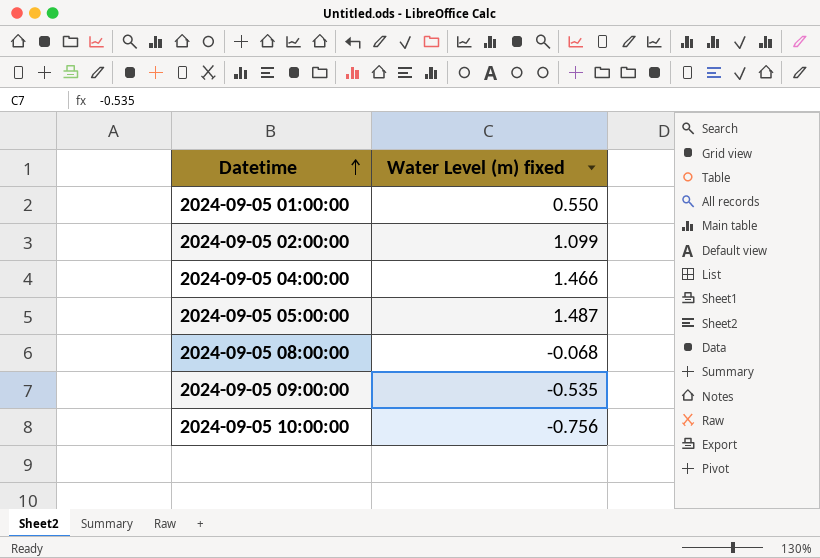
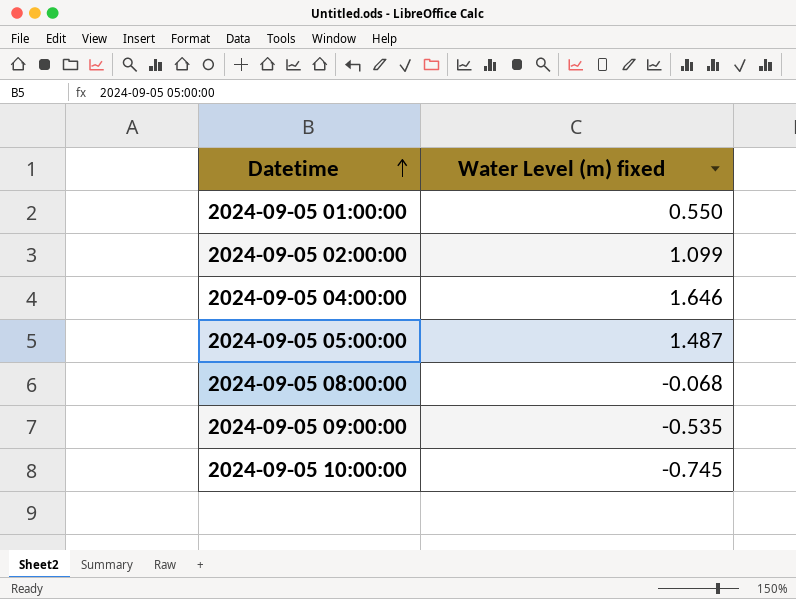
2024-09-05 04:00:00 | Water Level (m) fixed: 1.466 -> 1.646
2024-09-05 10:00:00 | Water Level (m) fixed: -0.756 -> -0.745

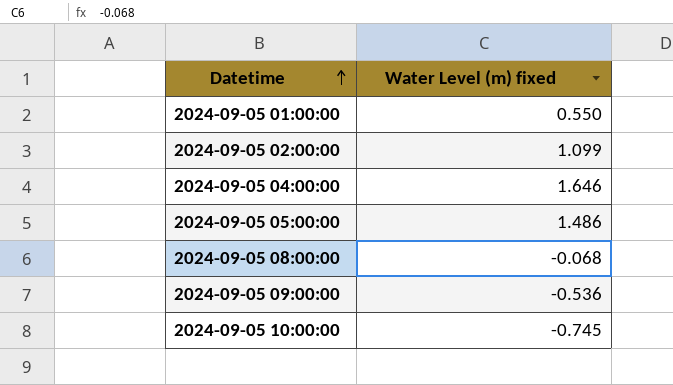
2024-09-05 05:00:00 | Water Level (m) fixed: 1.487 -> 1.486
2024-09-05 09:00:00 | Water Level (m) fixed: -0.535 -> -0.536

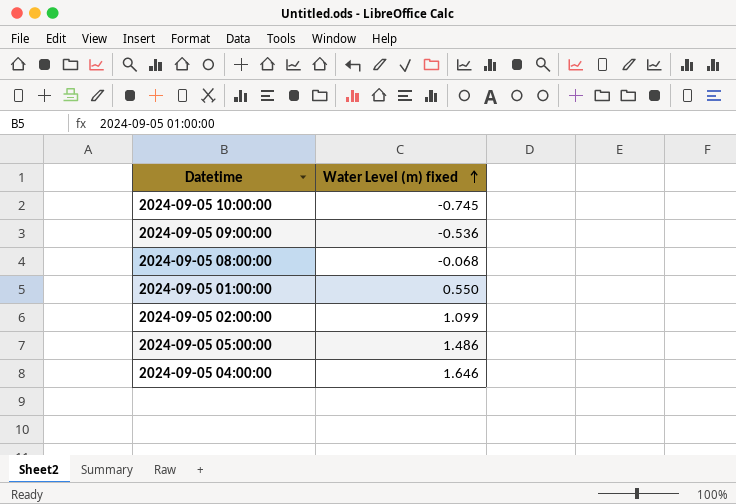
row order: Datetime ascending -> Water Level (m) fixed ascending

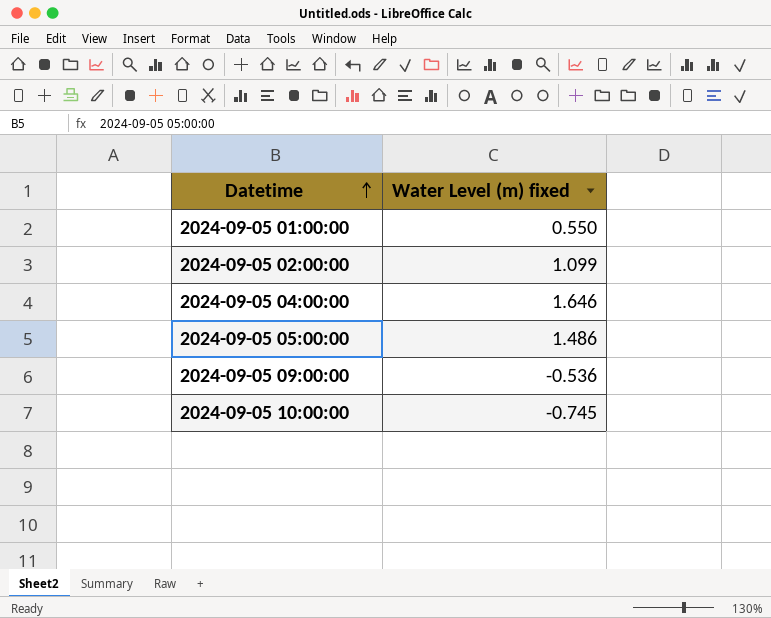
row order: Water Level (m) fixed ascending -> Datetime ascending
row 2024-09-05 08:00:00: -0.068 -> none

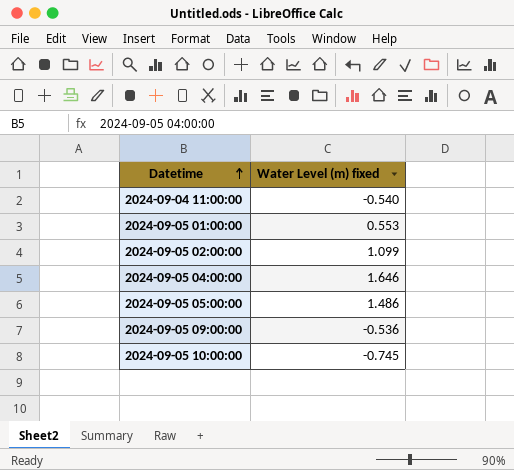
row 2024-09-04 11:00:00: none -> -0.540
2024-09-05 01:00:00 | Water Level (m) fixed: 0.550 -> 0.553

